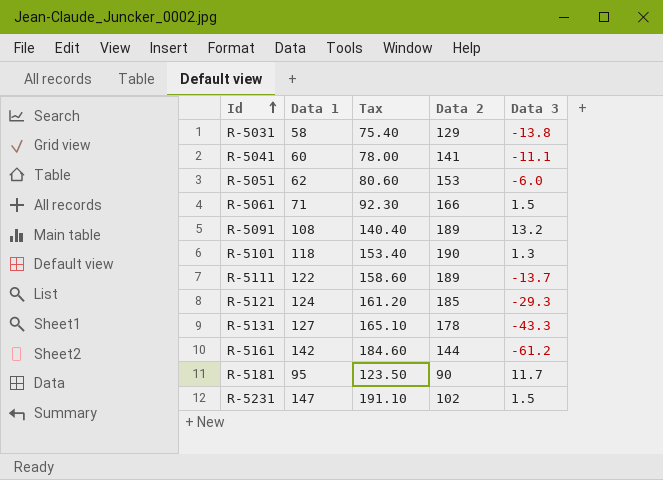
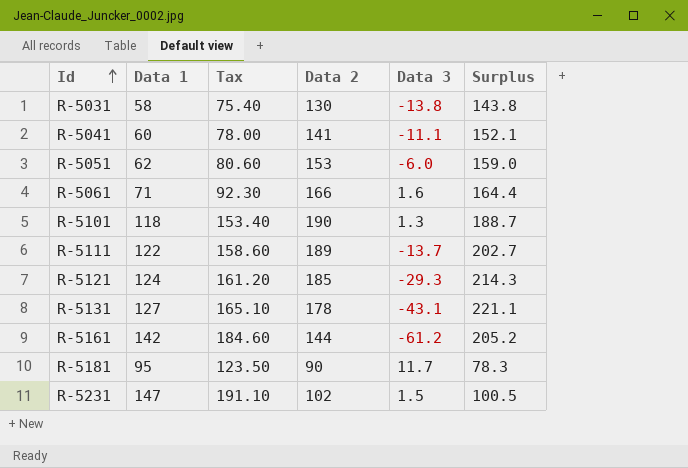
column Surplus | formula: none -> [Data 2] - [Data 3]
row R-5091: 108 | 140.40 | 189 | 13.2 -> none
R-5031 | Data 2: 129 -> 130
R-5061 | Data 3: 1.5 -> 1.6
R-5131 | Data 3: -43.3 -> -43.1

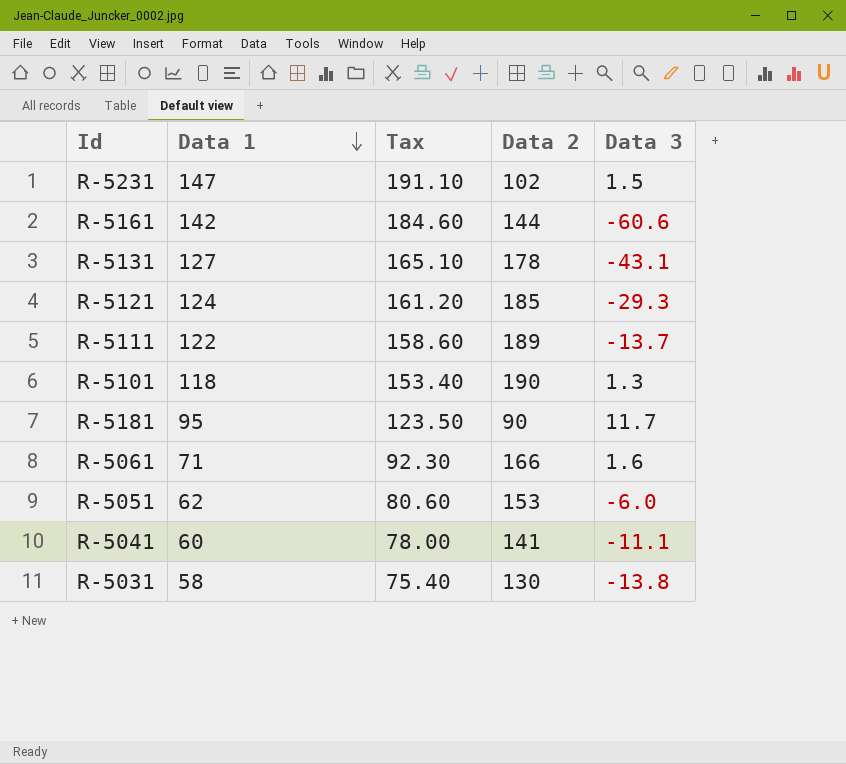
row order: Id ascending -> Data 1 descending
column Surplus | formula: [Data 2] - [Data 3] -> none
R-5161 | Data 3: -61.2 -> -60.6

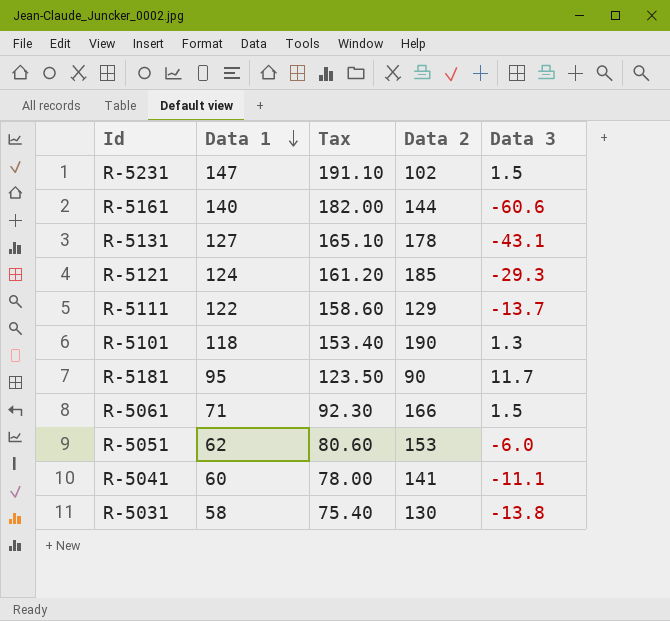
R-5161 | Data 1: 142 -> 140
R-5161 | Tax: 184.60 -> 182.00
R-5111 | Data 2: 189 -> 129
R-5061 | Data 3: 1.6 -> 1.5

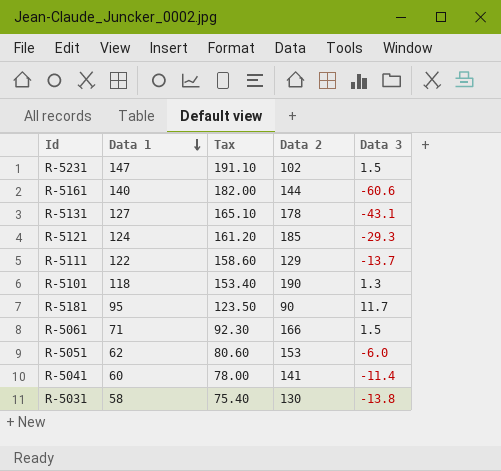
R-5041 | Data 3: -11.1 -> -11.4

